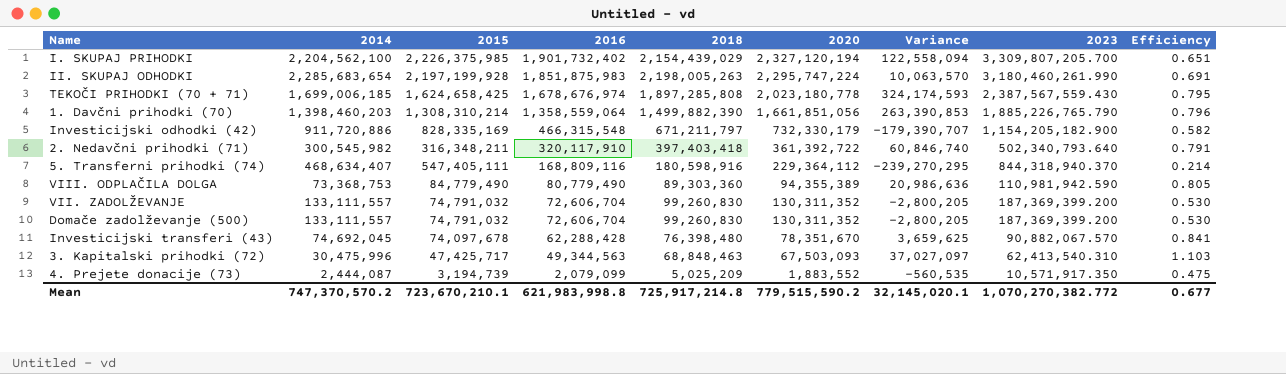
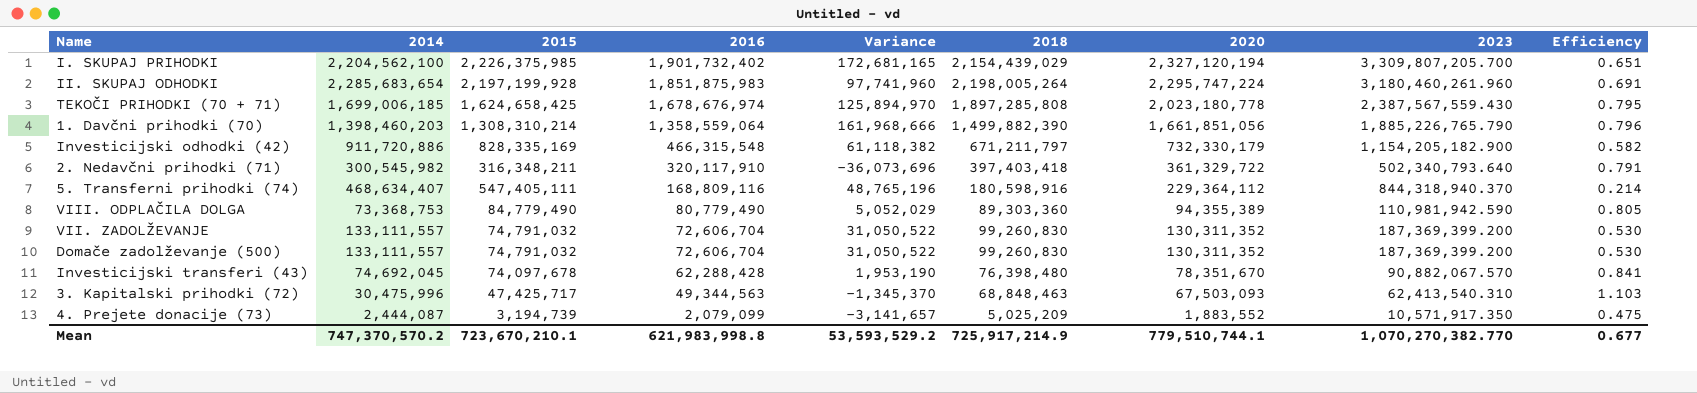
column Variance | formula: [2020] - [2014] -> [2020] - [2018]
column Variance | position: 7 -> 5
II. SKUPAJ ODHODKI | 2018: 2,198,005,263 -> 2,198,005,264
II. SKUPAJ ODHODKI | 2023: 3,180,460,261.990 -> 3,180,460,261.960
2. Nedavčni prihodki (71) | 2020: 361,392,722 -> 361,329,722
Mean | Variance: 32,145,020.1 -> 53,593,529.2
Mean | 2018: 725,917,214.8 -> 725,917,214.9
Mean | 2020: 779,515,590.2 -> 779,510,744.1
Mean | 2023: 1,070,270,382.772 -> 1,070,270,382.770

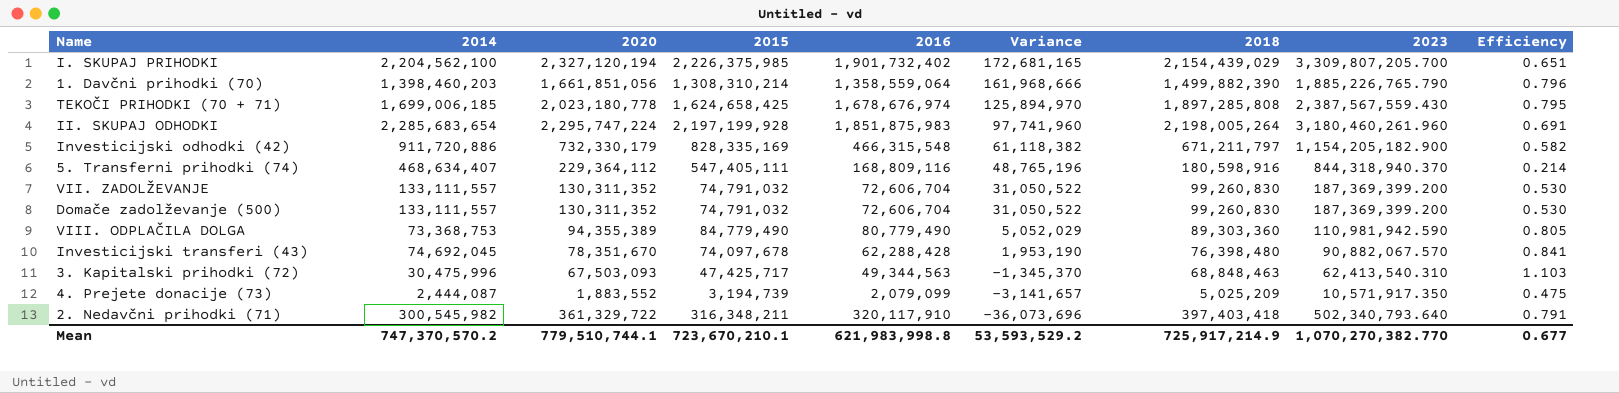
row order: 2016 descending -> Variance descending
column 2020 | position: 7 -> 3

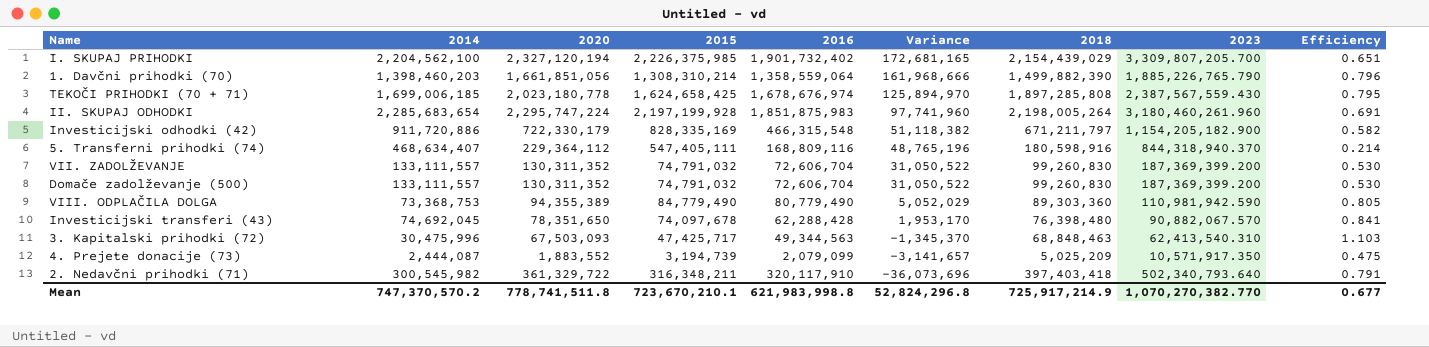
Investicijski odhodki (42) | 2020: 732,330,179 -> 722,330,179
Investicijski odhodki (42) | Variance: 61,118,382 -> 51,118,382
Investicijski transferi (43) | 2020: 78,351,670 -> 78,351,650
Investicijski transferi (43) | Variance: 1,953,190 -> 1,953,170
Mean | 2020: 779,510,744.1 -> 778,741,511.8
Mean | Variance: 53,593,529.2 -> 52,824,296.8

